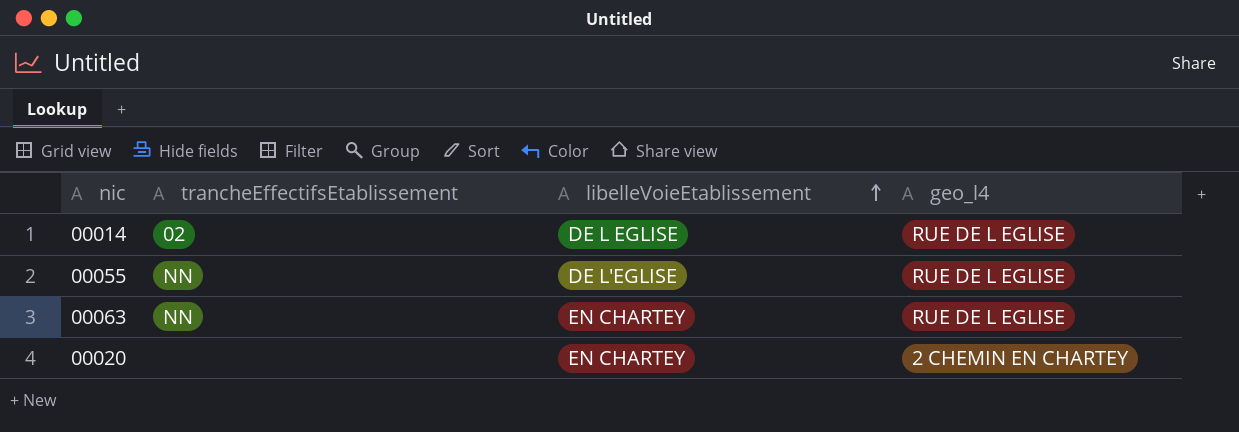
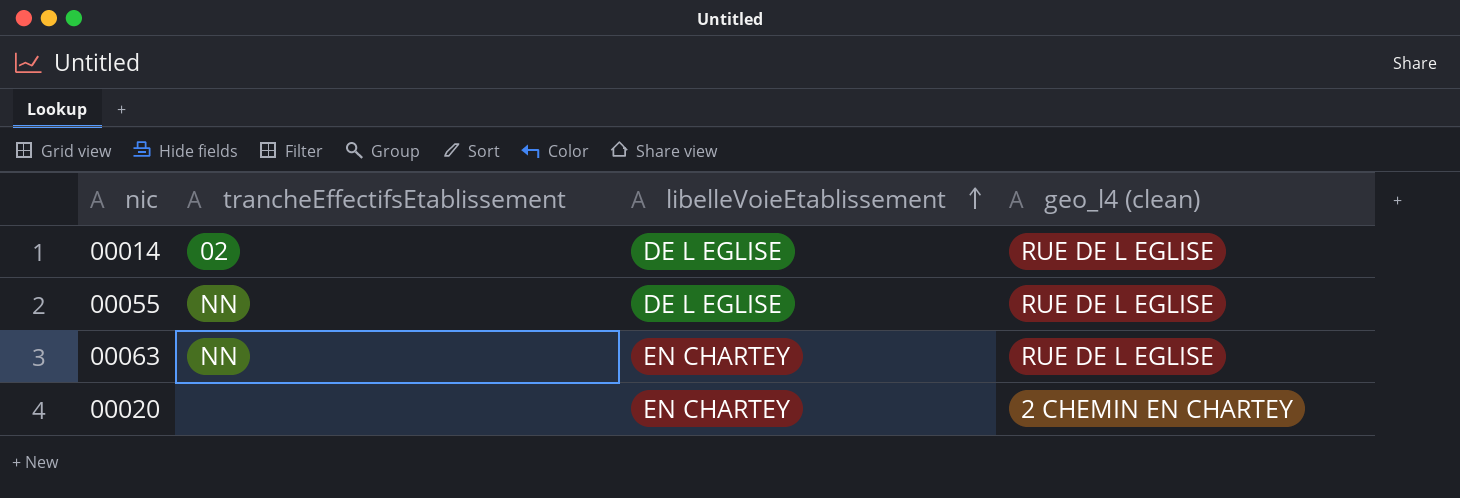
column name: geo_l4 -> geo_l4 (clean)
00055 | libelleVoieEtablissement: DE L'EGLISE -> DE L EGLISE

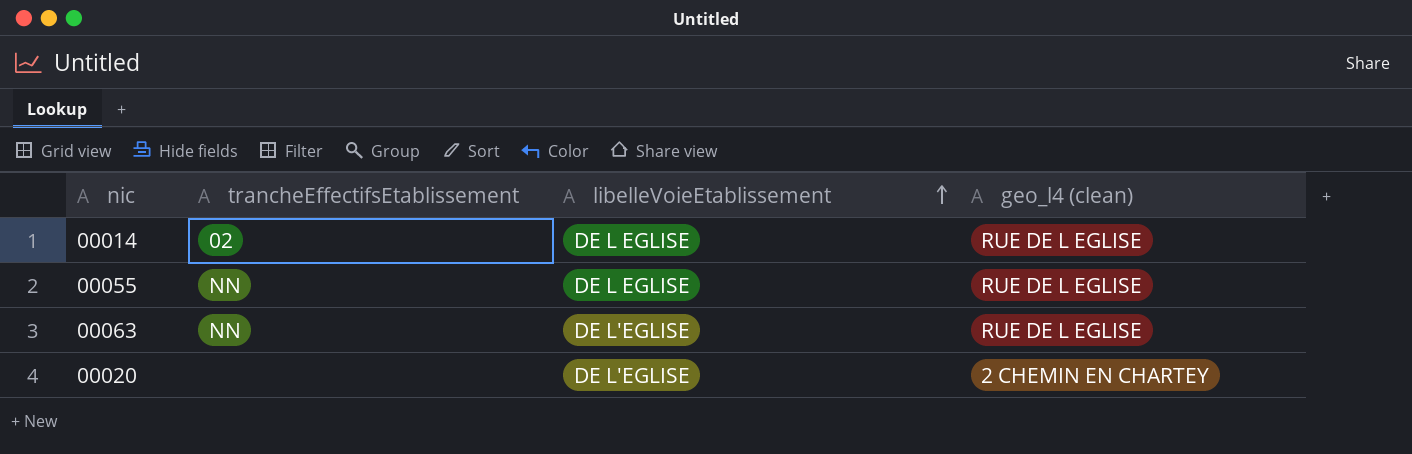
00063 | libelleVoieEtablissement: EN CHARTEY -> DE L'EGLISE
00020 | libelleVoieEtablissement: EN CHARTEY -> DE L'EGLISE

